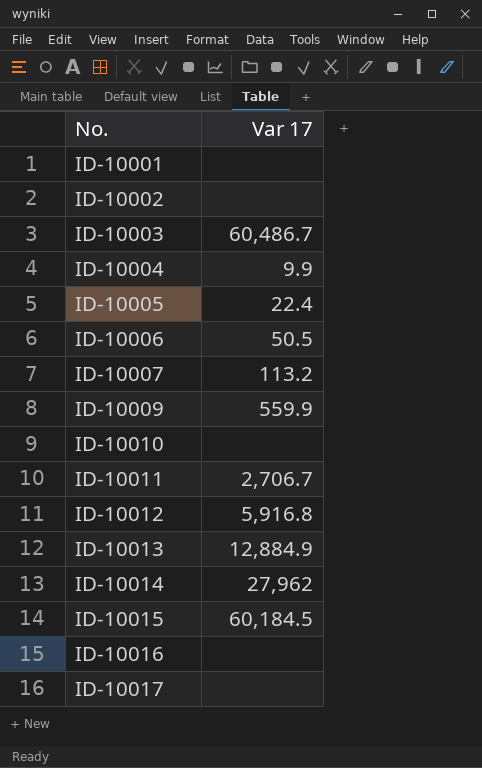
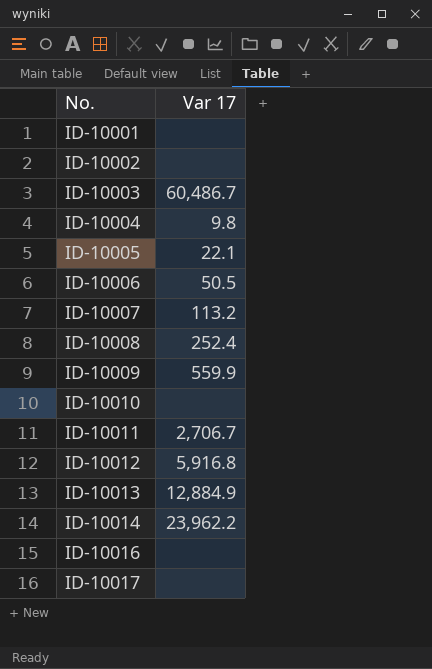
row ID-10015: 60,184.5 -> none
ID-10004 | Var 17: 9.9 -> 9.8
ID-10005 | Var 17: 22.4 -> 22.1
row ID-10008: none -> 252.4
ID-10014 | Var 17: 27,962 -> 23,962.2

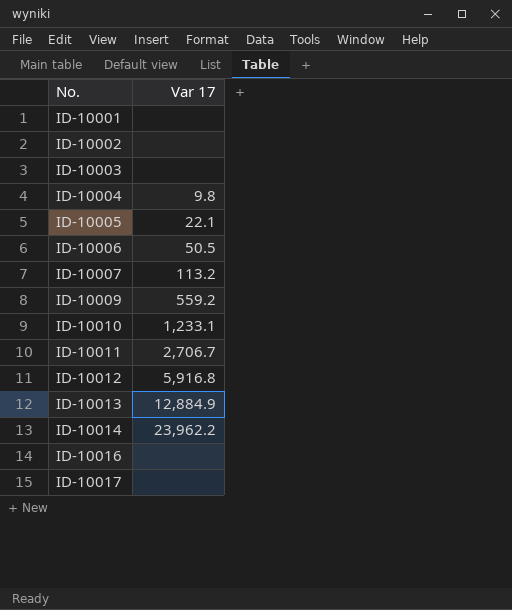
row ID-10008: 252.4 -> none
ID-10003 | Var 17: 60,486.7 -> none
ID-10009 | Var 17: 559.9 -> 559.2
ID-10010 | Var 17: none -> 1,233.1

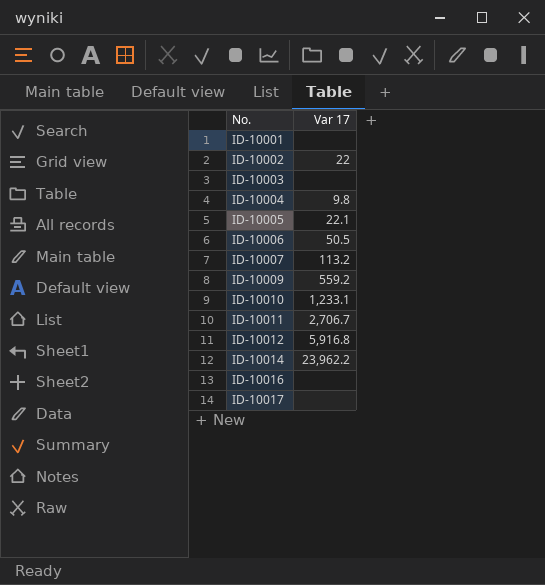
row ID-10013: 12,884.9 -> none
ID-10002 | Var 17: none -> 22

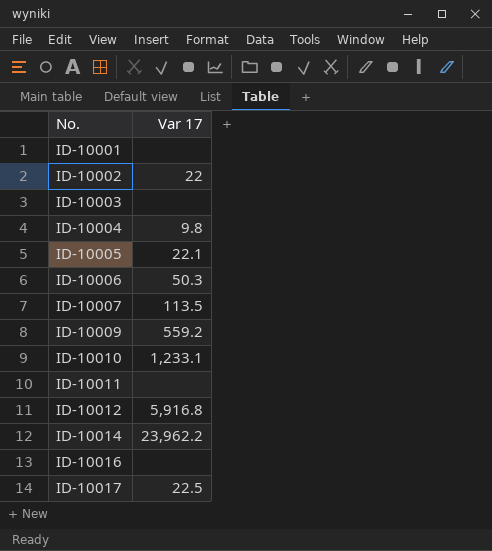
ID-10006 | Var 17: 50.5 -> 50.3
ID-10007 | Var 17: 113.2 -> 113.5
ID-10011 | Var 17: 2,706.7 -> none
ID-10017 | Var 17: none -> 22.5

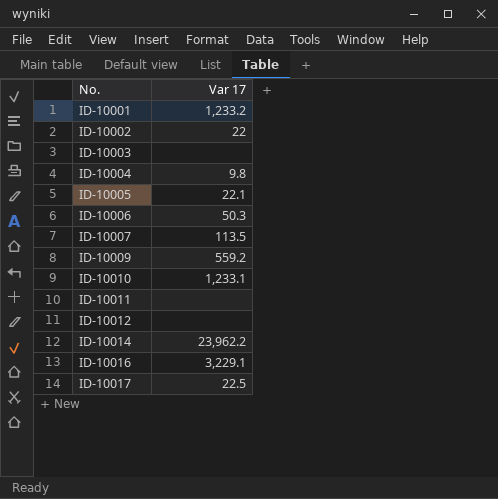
ID-10001 | Var 17: none -> 1,233.2
ID-10012 | Var 17: 5,916.8 -> none
ID-10016 | Var 17: none -> 3,229.1

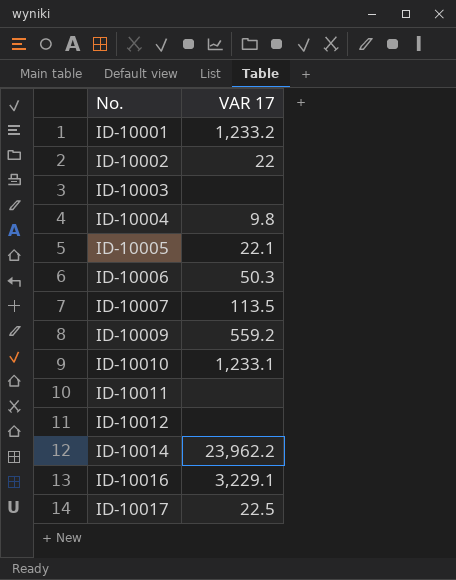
column name: Var 17 -> VAR 17

